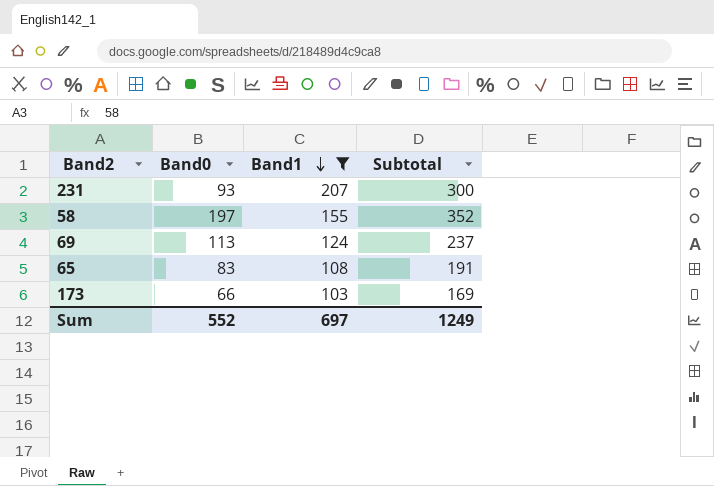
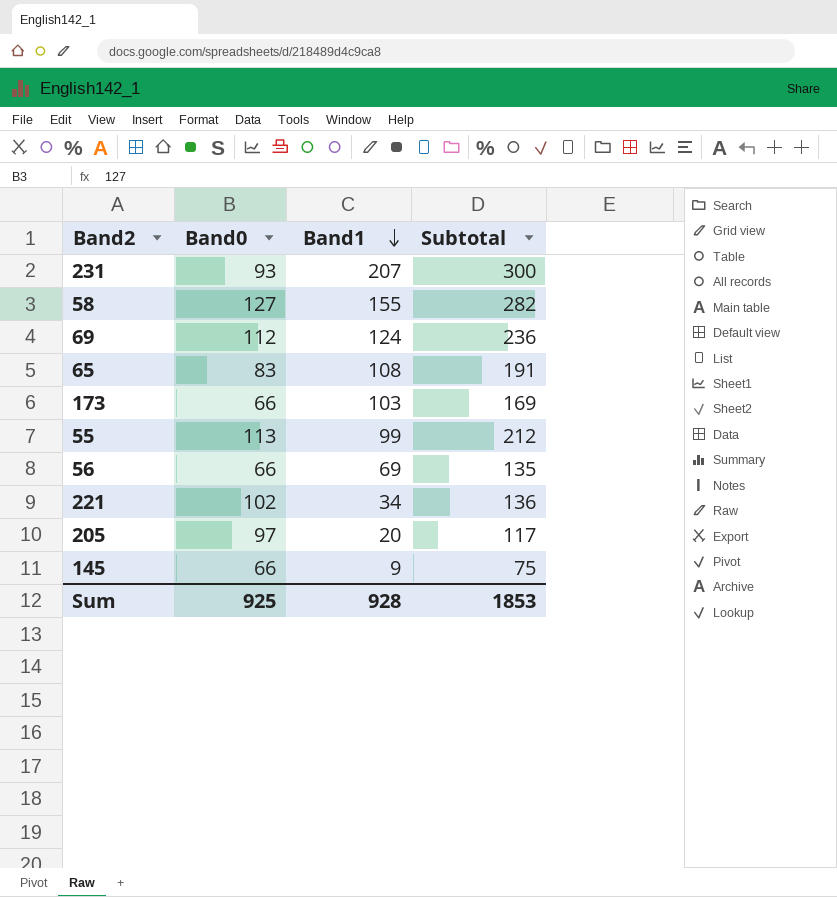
filter: Band1 >= 103 -> none
58 | Band0: 197 -> 127
58 | Subtotal: 352 -> 282
69 | Band0: 113 -> 112
69 | Subtotal: 237 -> 236
Sum | Band0: 552 -> 925
Sum | Band1: 697 -> 928
Sum | Subtotal: 1249 -> 1853

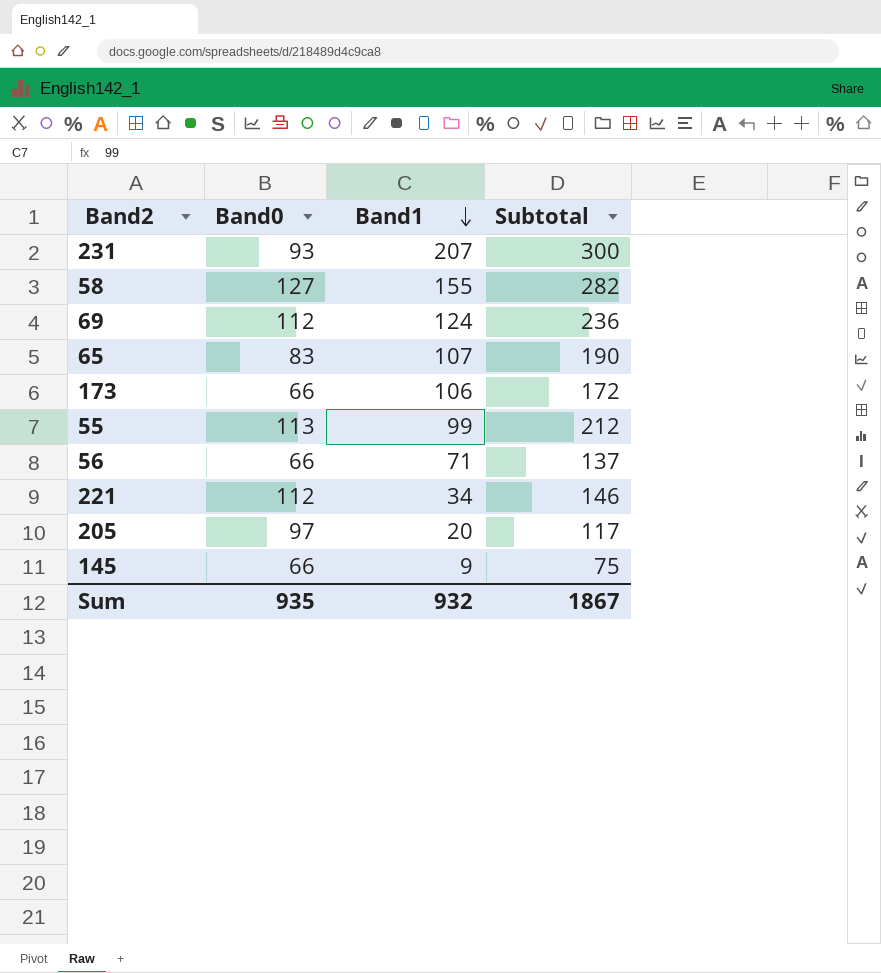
65 | Band1: 108 -> 107
65 | Subtotal: 191 -> 190
173 | Band1: 103 -> 106
173 | Subtotal: 169 -> 172
56 | Band1: 69 -> 71
56 | Subtotal: 135 -> 137
221 | Band0: 102 -> 112
221 | Subtotal: 136 -> 146
Sum | Band0: 925 -> 935
Sum | Band1: 928 -> 932
Sum | Subtotal: 1853 -> 1867

